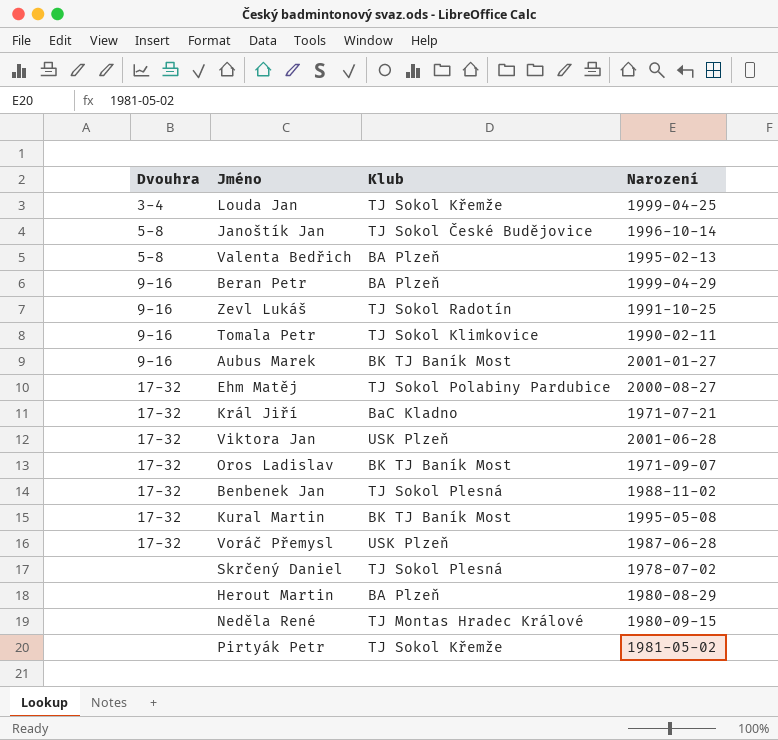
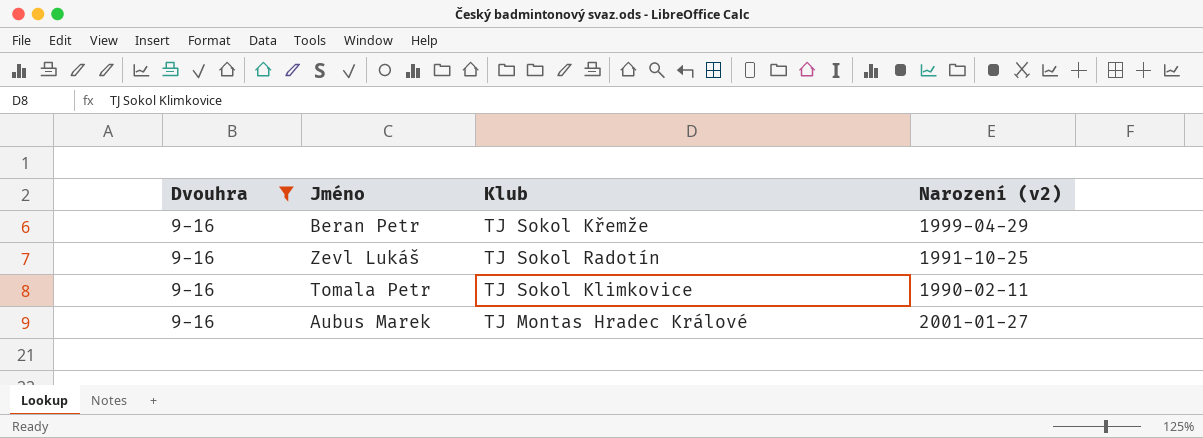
filter: none -> Dvouhra = 9-16
column name: Narození -> Narození (v2)
Beran Petr | Klub: BA Plzeň -> TJ Sokol Křemže
Aubus Marek | Klub: BK TJ Baník Most -> TJ Montas Hradec Králové

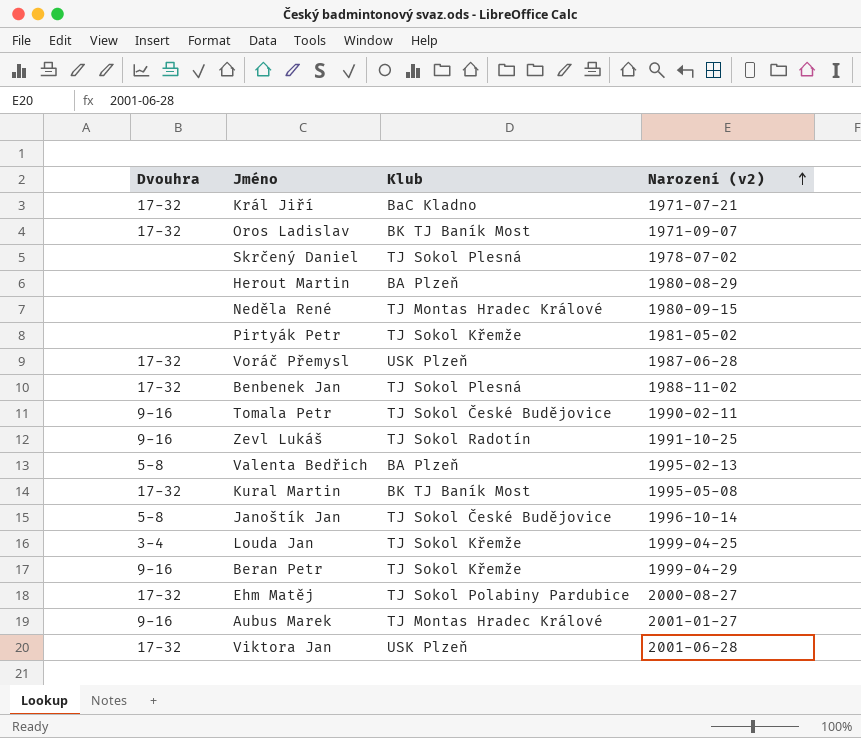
filter: Dvouhra = 9-16 -> none
row order: none -> Narození (v2) ascending
Tomala Petr | Klub: TJ Sokol Klimkovice -> TJ Sokol České Budějovice

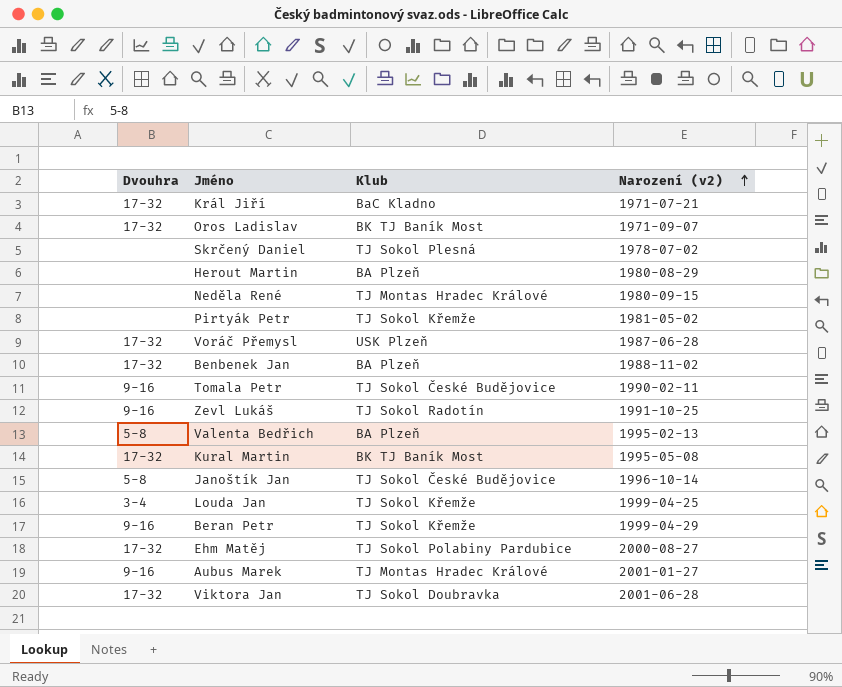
Benbenek Jan | Klub: TJ Sokol Plesná -> BA Plzeň
Viktora Jan | Klub: USK Plzeň -> TJ Sokol Doubravka

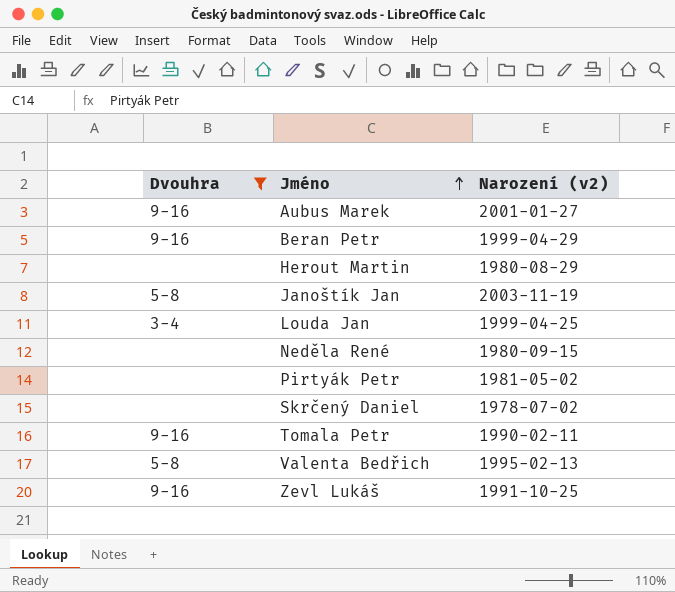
filter: none -> Dvouhra != 17-32
row order: Narození (v2) ascending -> Jméno ascending
column Klub | position: 3 -> none
Janoštík Jan | Narození (v2): 1996-10-14 -> 2003-11-19

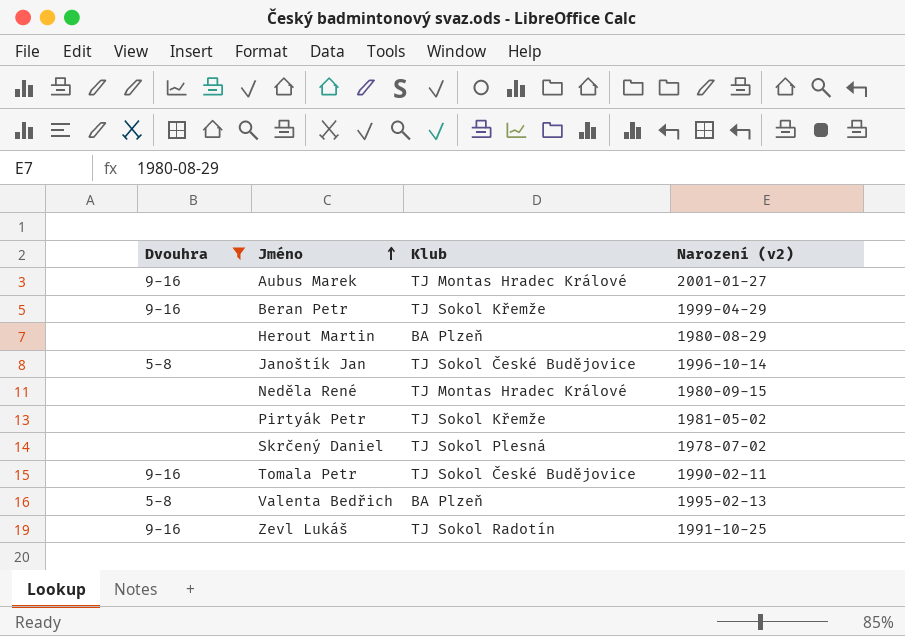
column Klub | position: none -> 3
row Louda Jan: 3-4 | 1999-04-25 -> none
Janoštík Jan | Narození (v2): 2003-11-19 -> 1996-10-14

